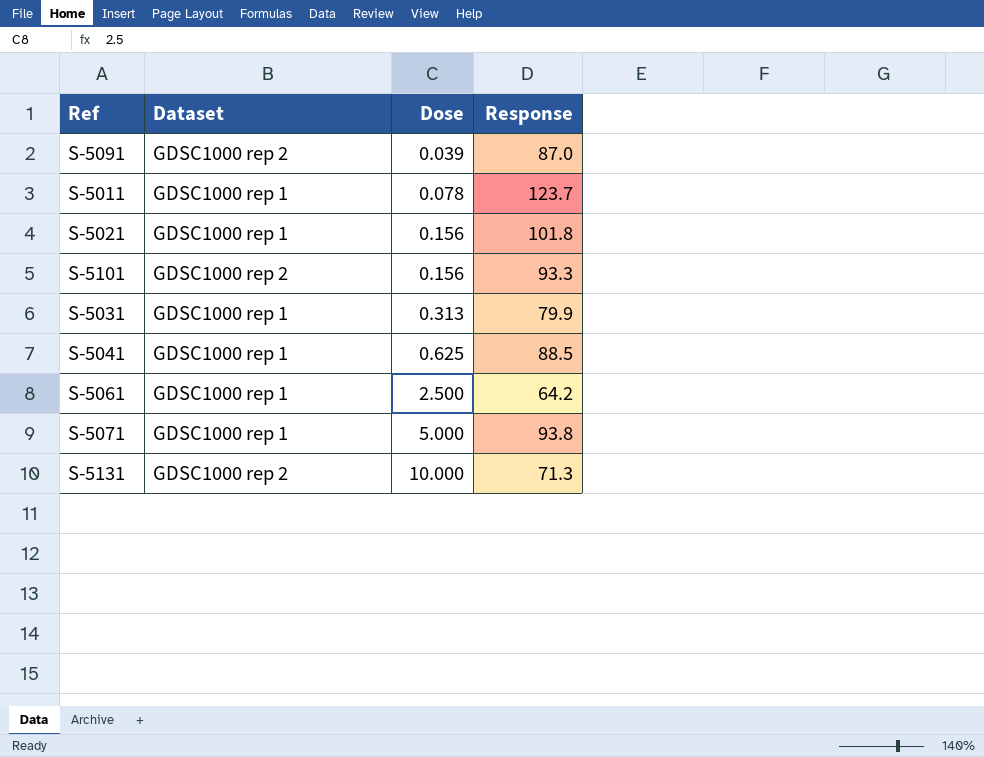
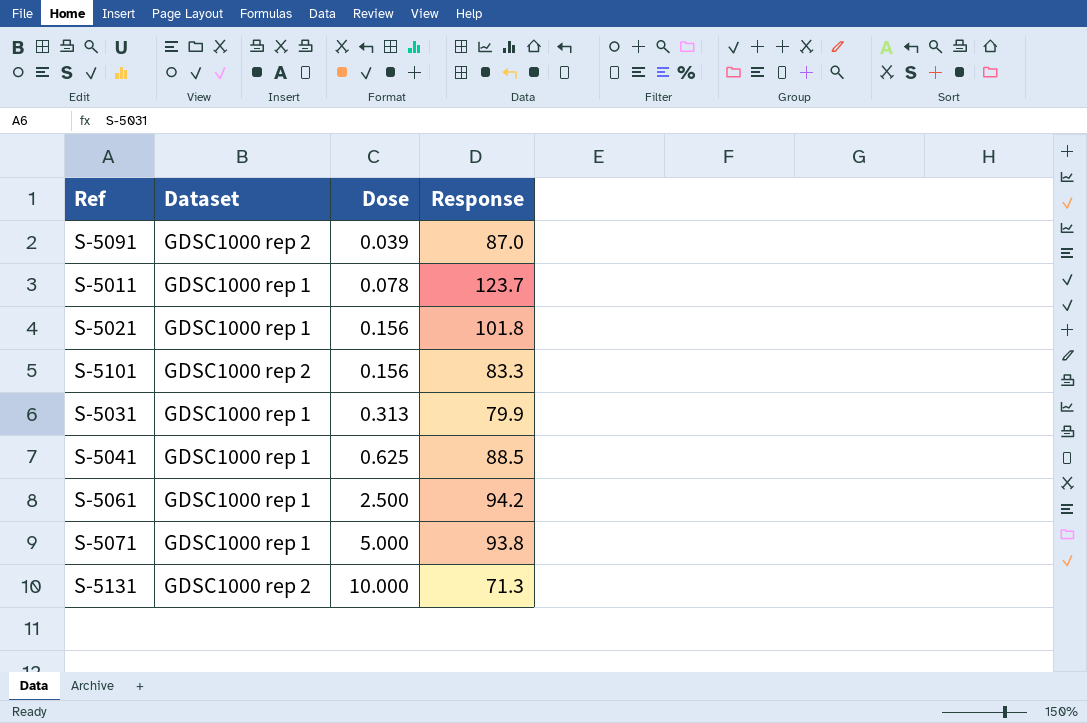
S-5101 | Response: 93.3 -> 83.3
S-5061 | Response: 64.2 -> 94.2

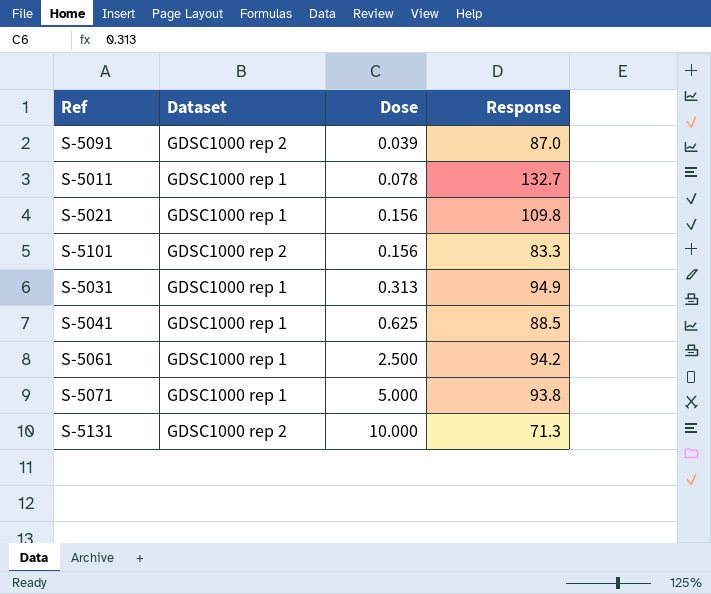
S-5011 | Response: 123.7 -> 132.7
S-5021 | Response: 101.8 -> 109.8
S-5031 | Response: 79.9 -> 94.9

